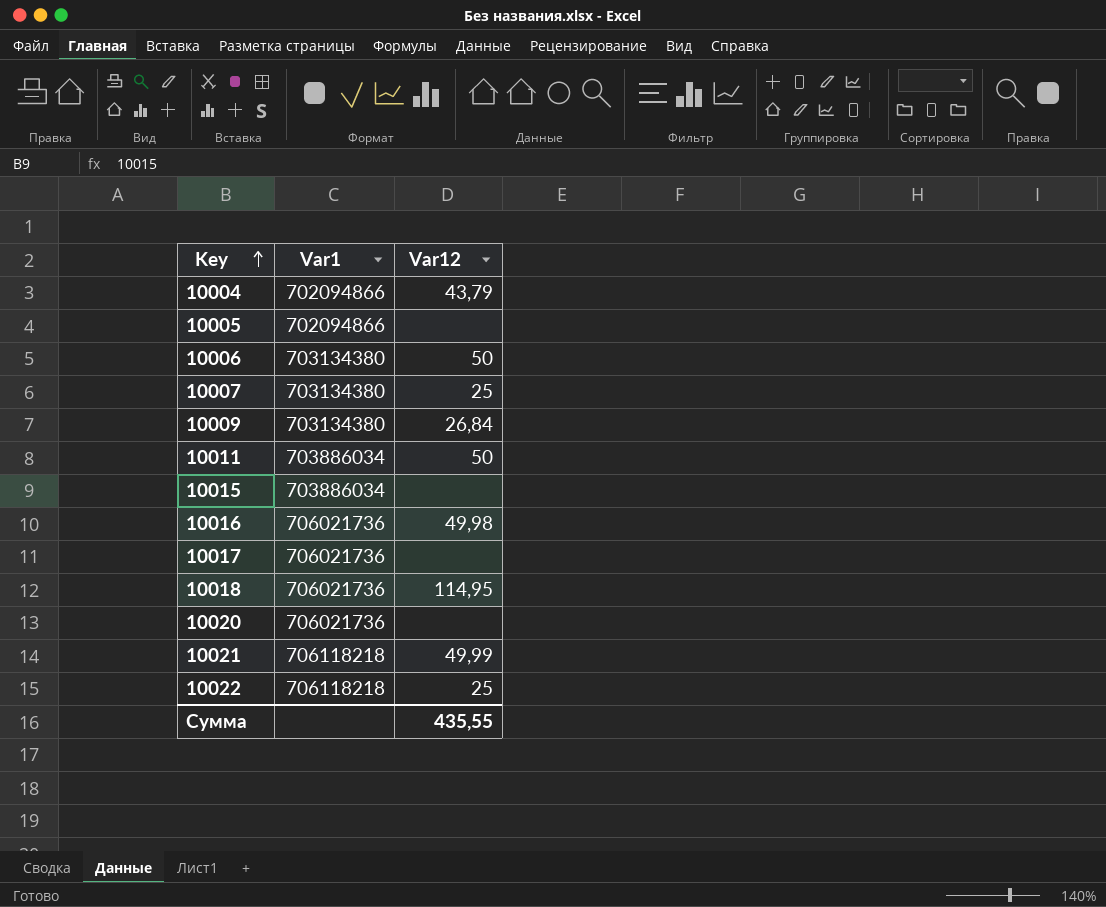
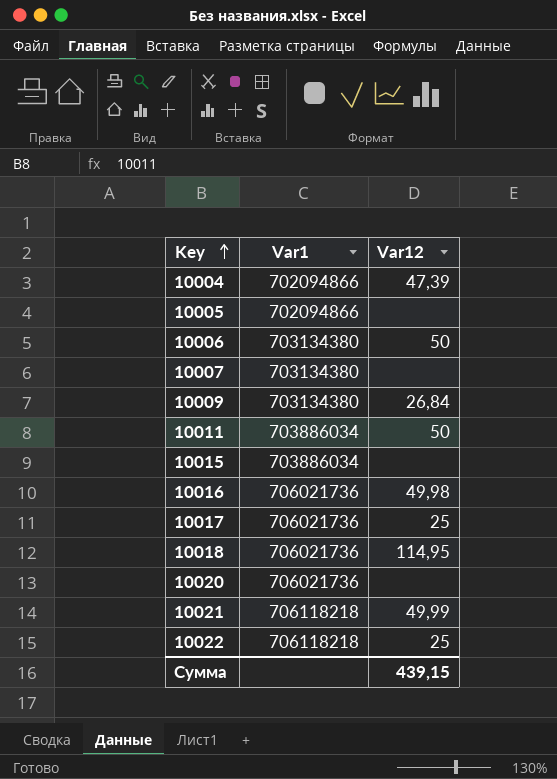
10004 | Var12: 43,79 -> 47,39
10007 | Var12: 25 -> none
10017 | Var12: none -> 25
Сумма | Var12: 435,55 -> 439,15

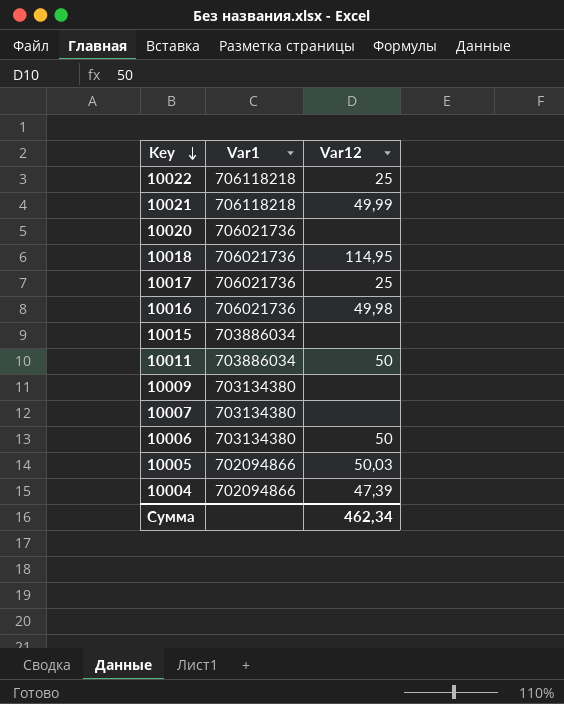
row order: Key ascending -> Key descending
10009 | Var12: 26,84 -> none
10005 | Var12: none -> 50,03
Сумма | Var12: 439,15 -> 462,34

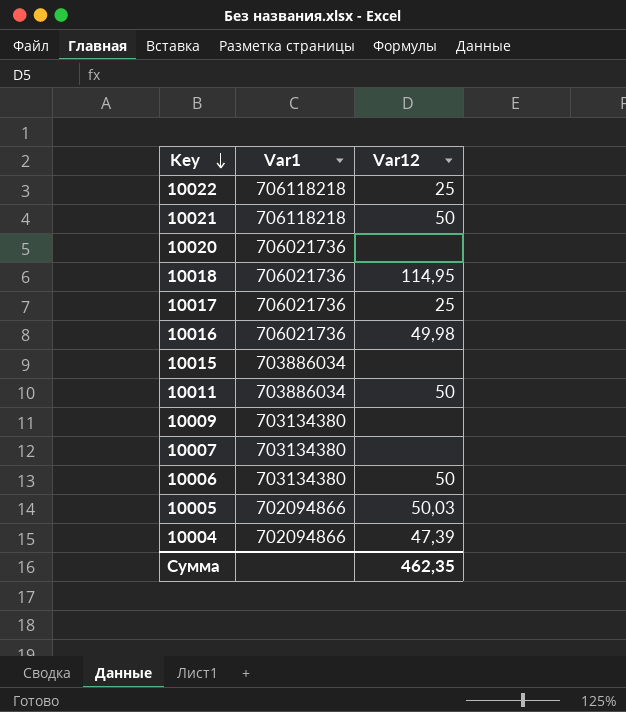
10021 | Var12: 49,99 -> 50
Сумма | Var12: 462,34 -> 462,35

